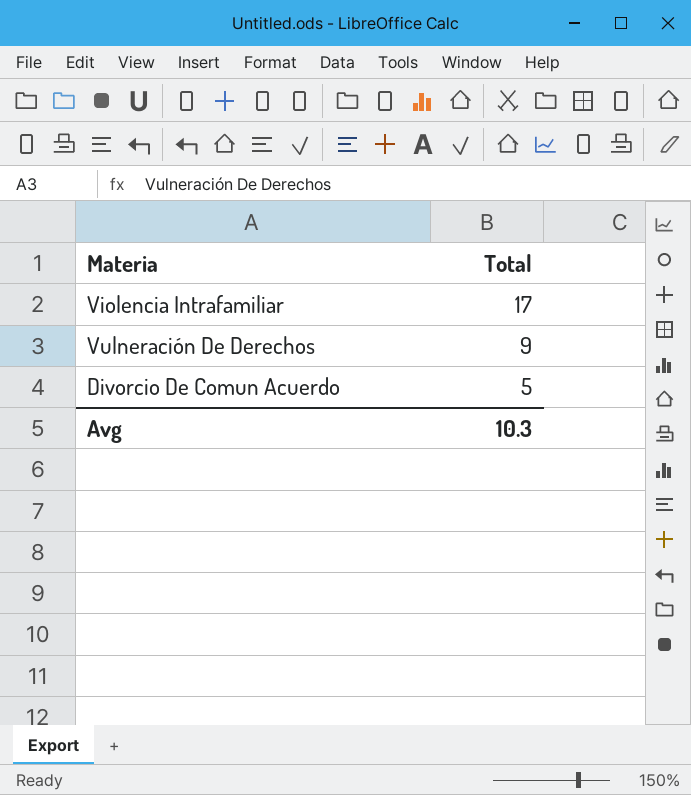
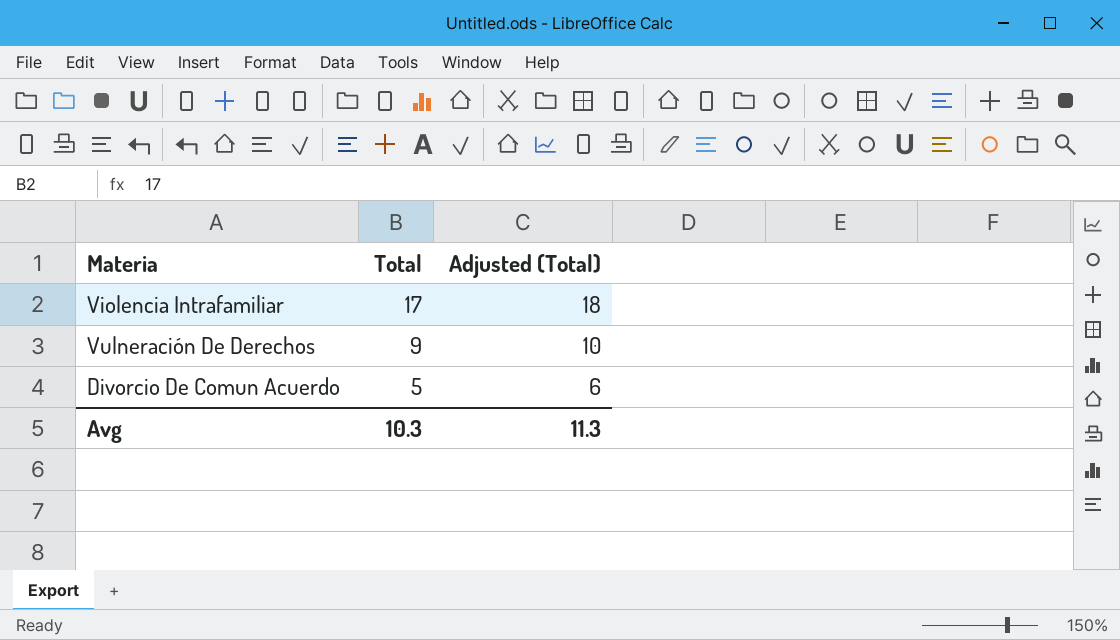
column Adjusted (Total) | formula: none -> [Total] + 1

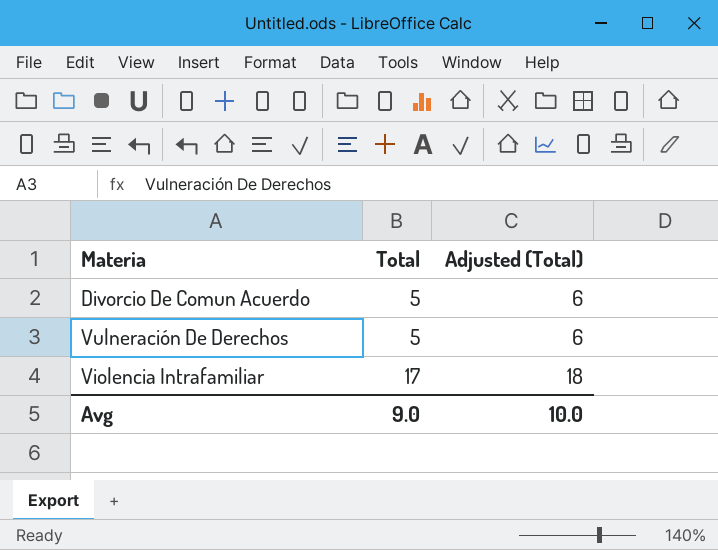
row order: Total descending -> Total ascending
Vulneración De Derechos | Total: 9 -> 5
Vulneración De Derechos | Adjusted (Total): 10 -> 6
Avg | Total: 10.3 -> 9.0
Avg | Adjusted (Total): 11.3 -> 10.0

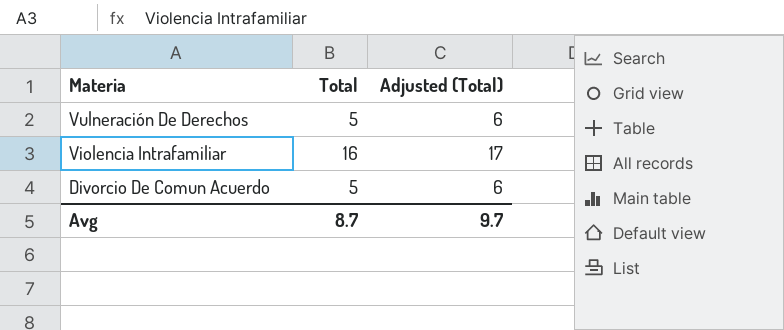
row order: Total ascending -> Materia descending
Violencia Intrafamiliar | Total: 17 -> 16
Violencia Intrafamiliar | Adjusted (Total): 18 -> 17
Avg | Total: 9.0 -> 8.7
Avg | Adjusted (Total): 10.0 -> 9.7

